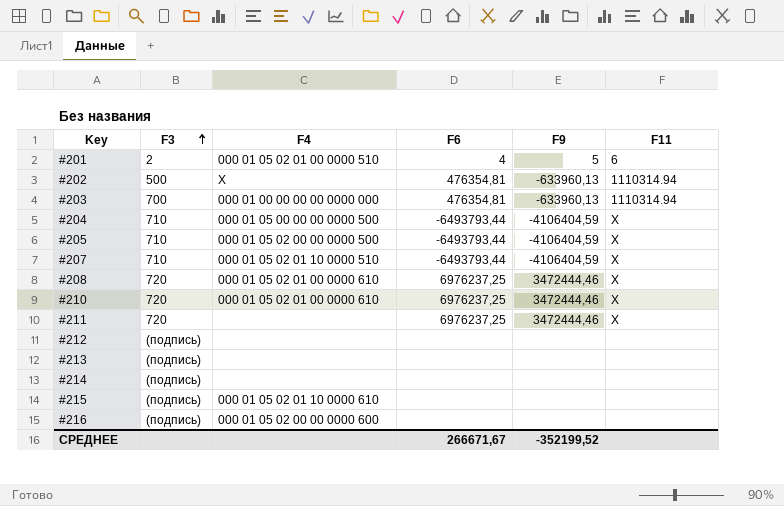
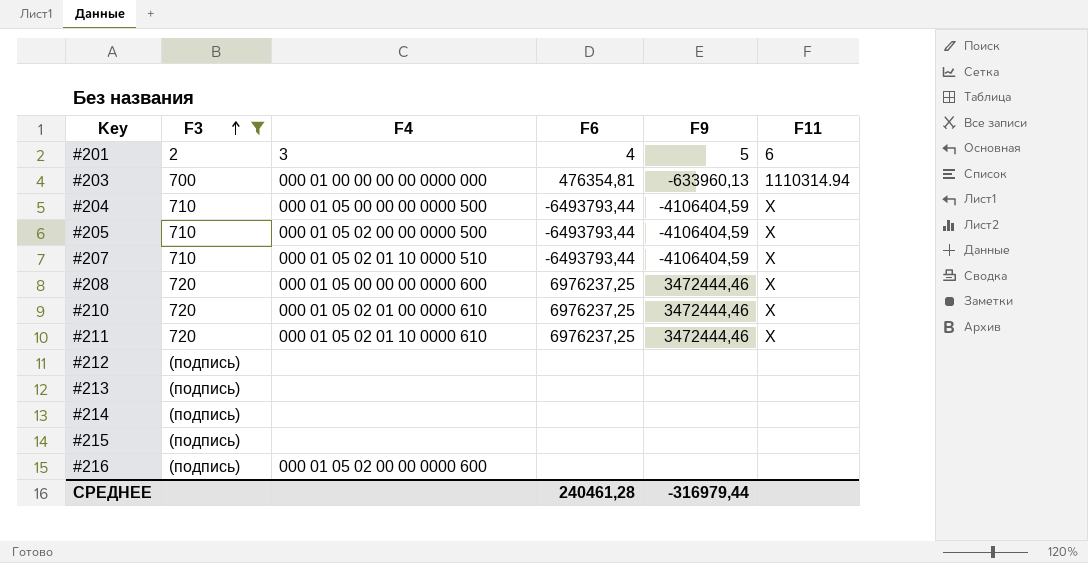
filter: none -> F3 != 500
#201 | F4: 000 01 05 02 01 00 0000 510 -> 3
#208 | F4: 000 01 05 02 01 00 0000 610 -> 000 01 05 00 00 00 0000 600
#211 | F4: none -> 000 01 05 02 01 10 0000 610
#215 | F4: 000 01 05 02 01 10 0000 610 -> none
СРЕДНЕЕ | F6: 266671,67 -> 240461,28
СРЕДНЕЕ | F9: -352199,52 -> -316979,44

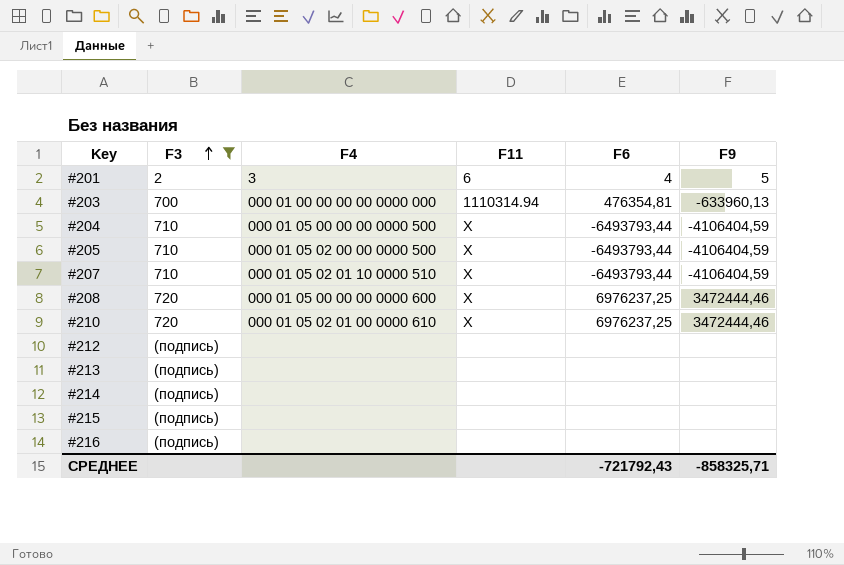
column F11 | position: 6 -> 4
row #211: 720 | 000 01 05 02 01 10 0000 610 | 6976237,25 | 3472444,46 | X -> none
#216 | F4: 000 01 05 02 00 00 0000 600 -> none
СРЕДНЕЕ | F6: 240461,28 -> -721792,43
СРЕДНЕЕ | F9: -316979,44 -> -858325,71

